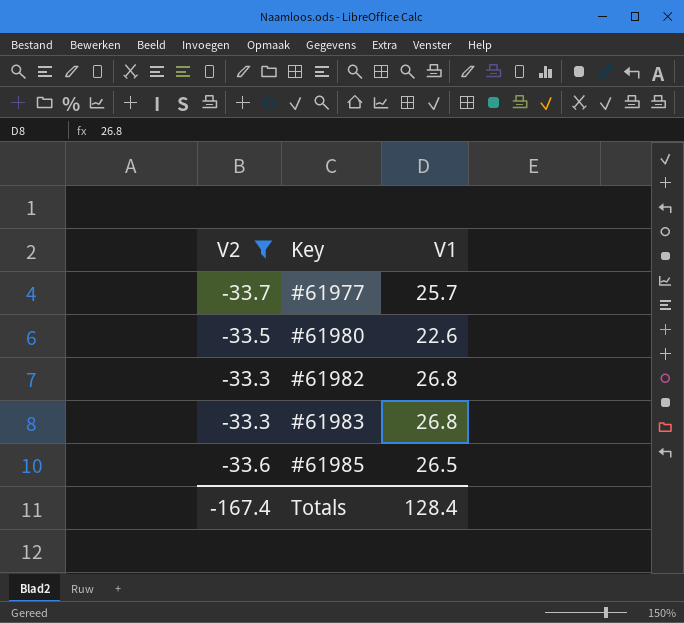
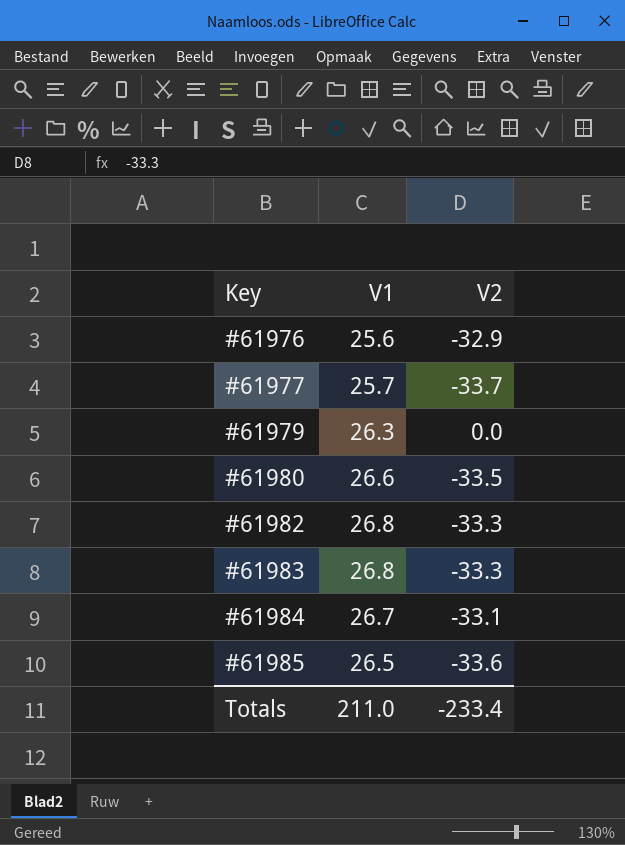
filter: V2 <= -33.3 -> none
column V2 | position: 1 -> 3
#61980 | V1: 22.6 -> 26.6
Totals | V1: 128.4 -> 211.0
Totals | V2: -167.4 -> -233.4

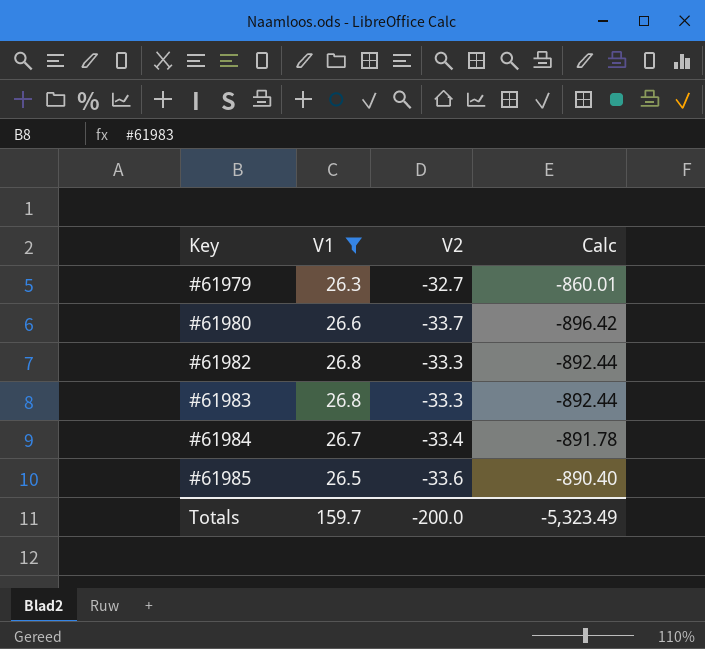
filter: none -> V1 >= 26.3
column Calc | formula: none -> [V1] * [V2]
#61979 | V2: 0.0 -> -32.7
#61980 | V2: -33.5 -> -33.7
#61984 | V2: -33.1 -> -33.4
Totals | V1: 211.0 -> 159.7
Totals | V2: -233.4 -> -200.0

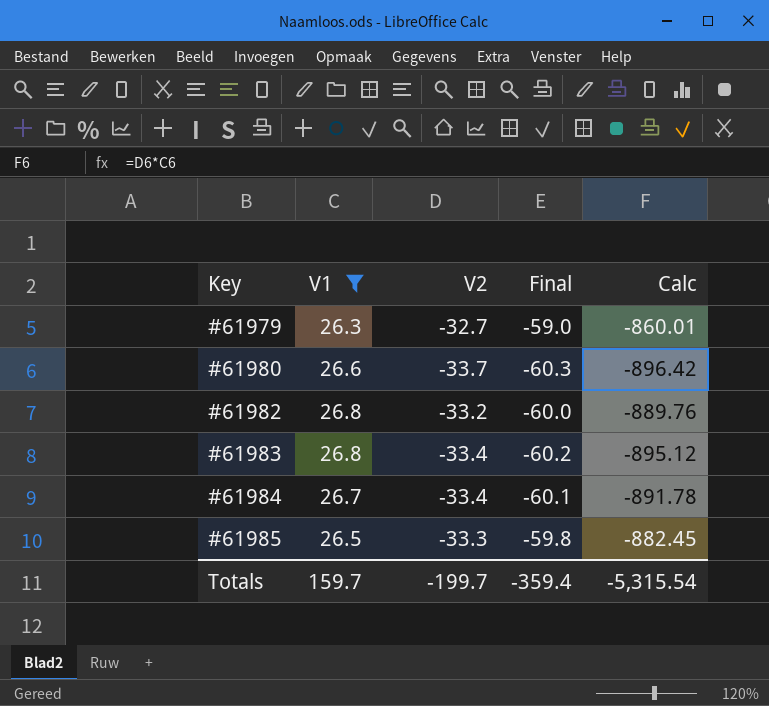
column Final | formula: none -> [V2] - [V1]
#61982 | V2: -33.3 -> -33.2
#61982 | Calc: -892.44 -> -889.76
#61983 | V2: -33.3 -> -33.4
#61983 | Calc: -892.44 -> -895.12
#61985 | V2: -33.6 -> -33.3
#61985 | Calc: -890.40 -> -882.45
Totals | V2: -200.0 -> -199.7
Totals | Calc: -5,323.49 -> -5,315.54

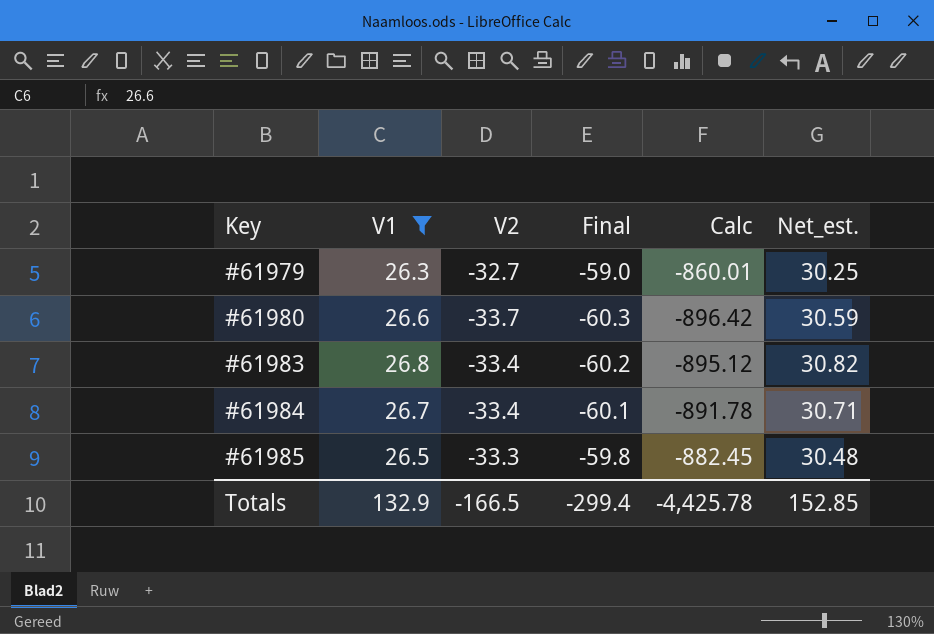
column Net_est. | formula: none -> [V1] * 1.15
row #61982: 26.8 | -33.2 | -60.0 | -889.76 -> none
Totals | V1: 159.7 -> 132.9
Totals | V2: -199.7 -> -166.5
Totals | Final: -359.4 -> -299.4
Totals | Calc: -5,315.54 -> -4,425.78

